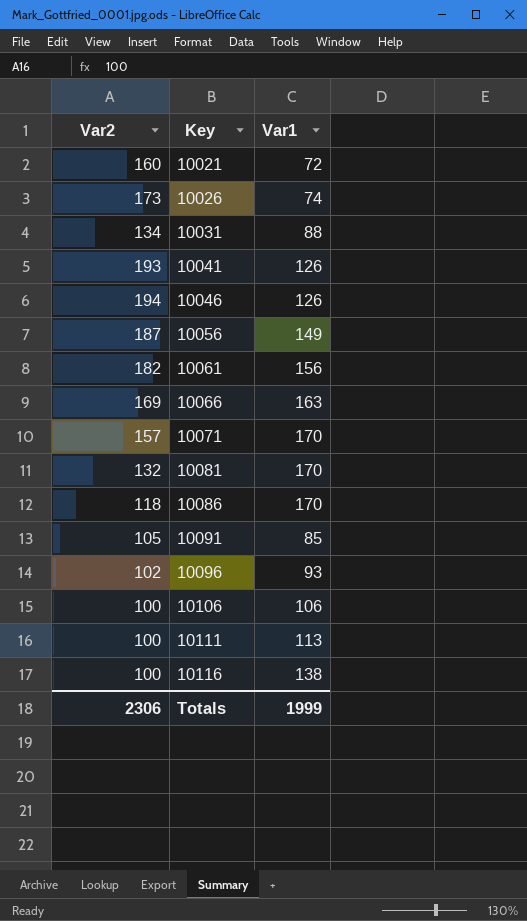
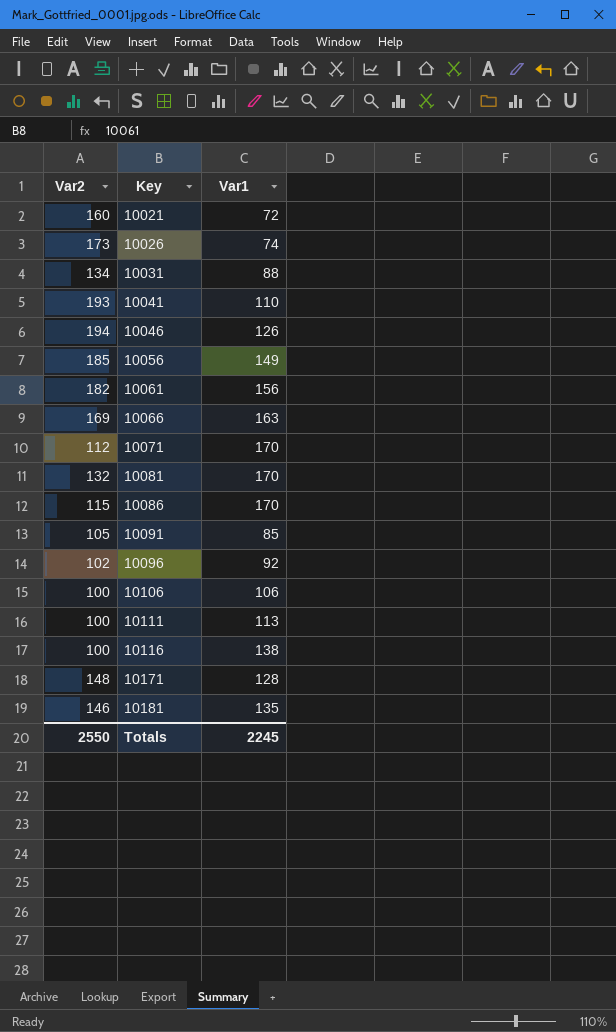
10041 | Var1: 126 -> 110
10056 | Var2: 187 -> 185
10071 | Var2: 157 -> 112
10086 | Var2: 118 -> 115
10096 | Var1: 93 -> 92
row 10171: none -> 148 | 128
row 10181: none -> 146 | 135
Totals | Var2: 2306 -> 2550
Totals | Var1: 1999 -> 2245

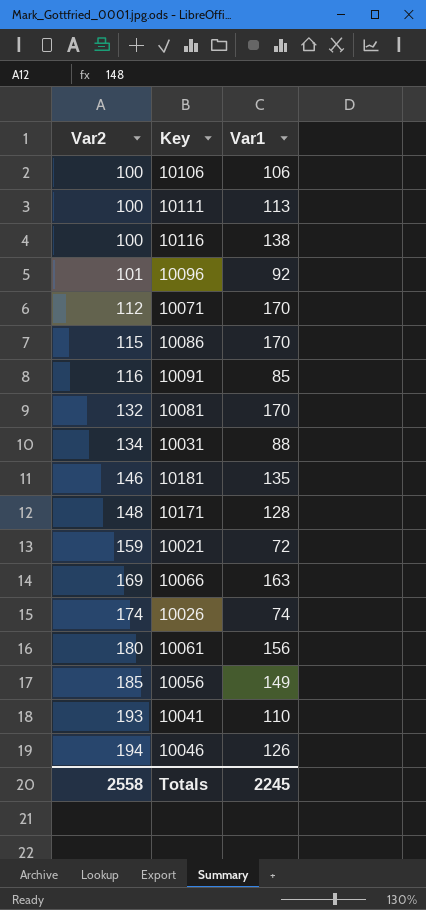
row order: Key ascending -> Var2 ascending
10096 | Var2: 102 -> 101
10091 | Var2: 105 -> 116
10021 | Var2: 160 -> 159
10026 | Var2: 173 -> 174
10061 | Var2: 182 -> 180
Totals | Var2: 2550 -> 2558

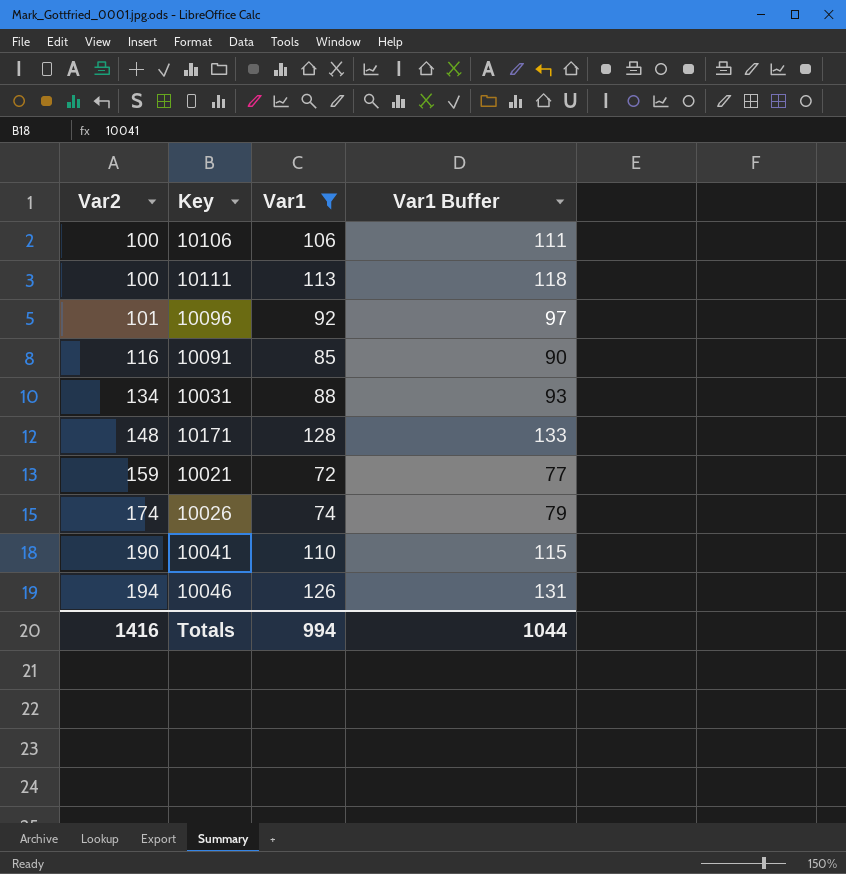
filter: none -> Var1 <= 128
column Var1 Buffer | formula: none -> [Var1] + 5
10041 | Var2: 193 -> 190
Totals | Var2: 2558 -> 1416
Totals | Var1: 2245 -> 994

